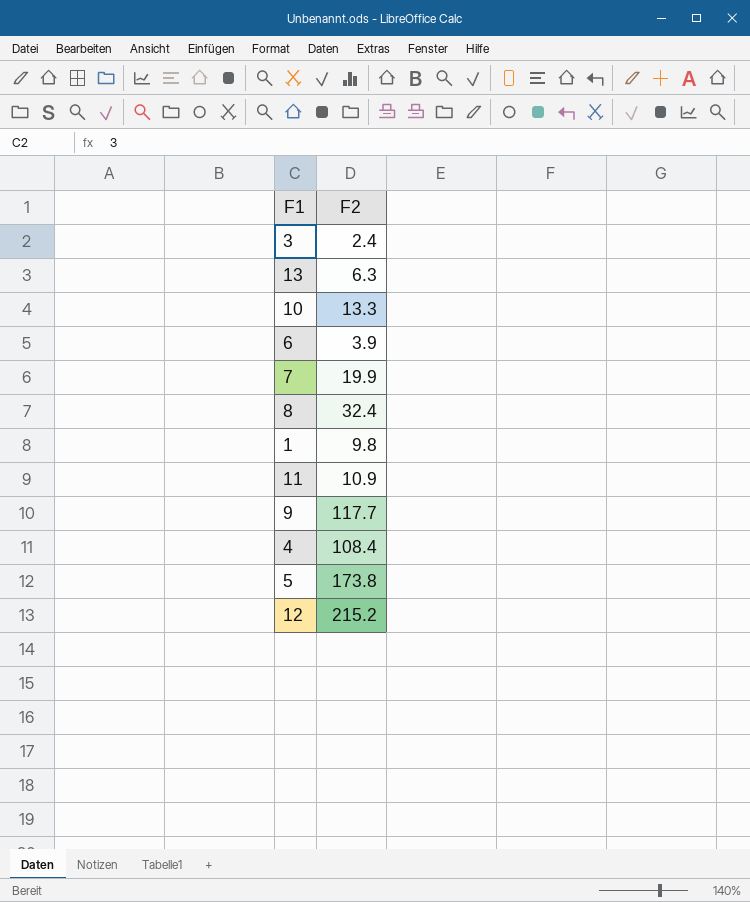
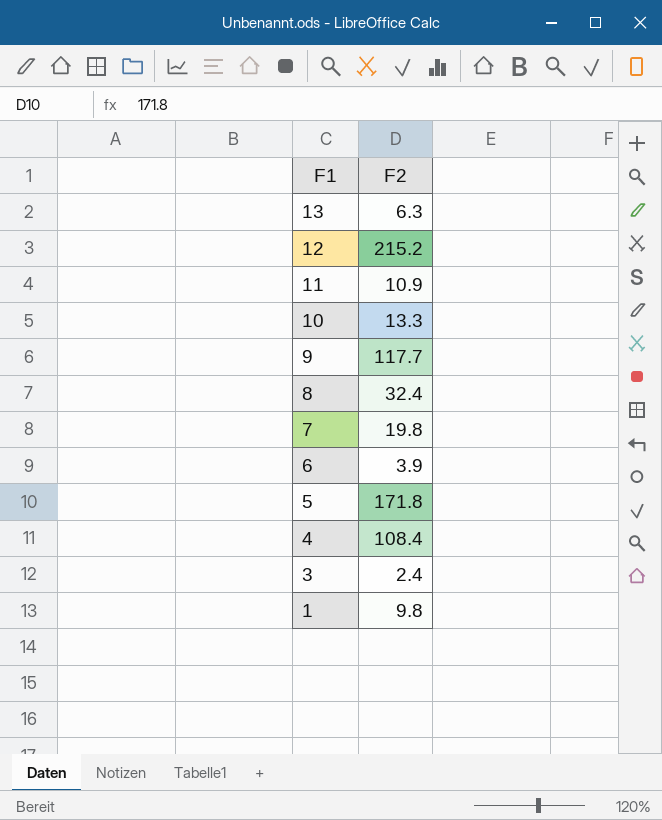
row order: none -> F1 descending
7 | F2: 19.9 -> 19.8
5 | F2: 173.8 -> 171.8

